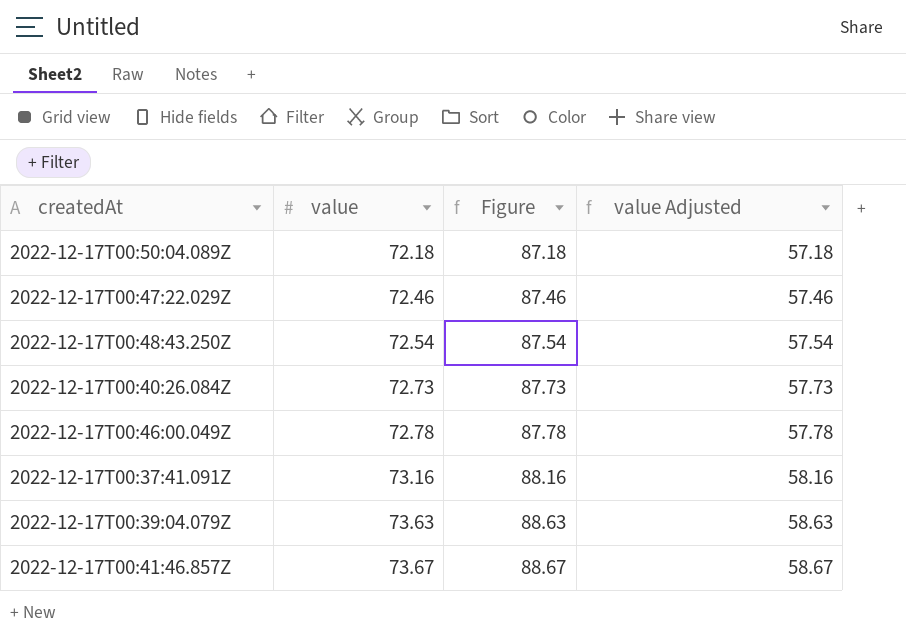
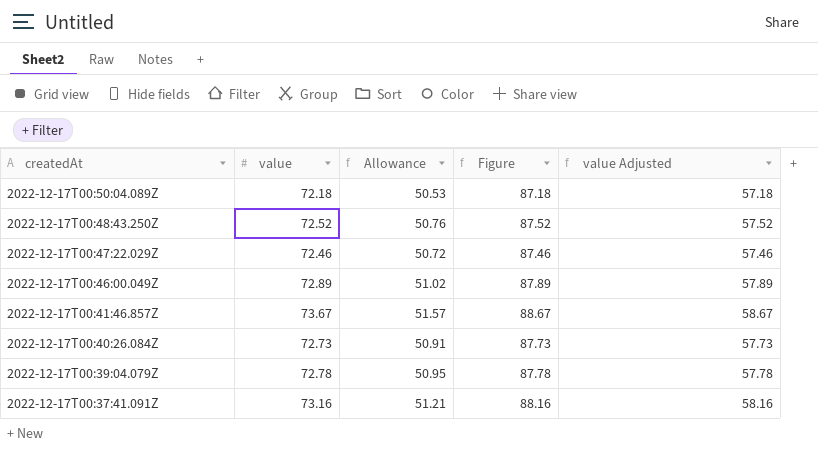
row order: value ascending -> createdAt descending
column Allowance | formula: none -> [value] * 0.7
2022-12-17T00:48:43.250Z | value: 72.54 -> 72.52
2022-12-17T00:48:43.250Z | Figure: 87.54 -> 87.52
2022-12-17T00:48:43.250Z | value Adjusted: 57.54 -> 57.52
2022-12-17T00:46:00.049Z | value: 72.78 -> 72.89
2022-12-17T00:46:00.049Z | Figure: 87.78 -> 87.89
2022-12-17T00:46:00.049Z | value Adjusted: 57.78 -> 57.89
2022-12-17T00:39:04.079Z | value: 73.63 -> 72.78
2022-12-17T00:39:04.079Z | Figure: 88.63 -> 87.78
2022-12-17T00:39:04.079Z | value Adjusted: 58.63 -> 57.78

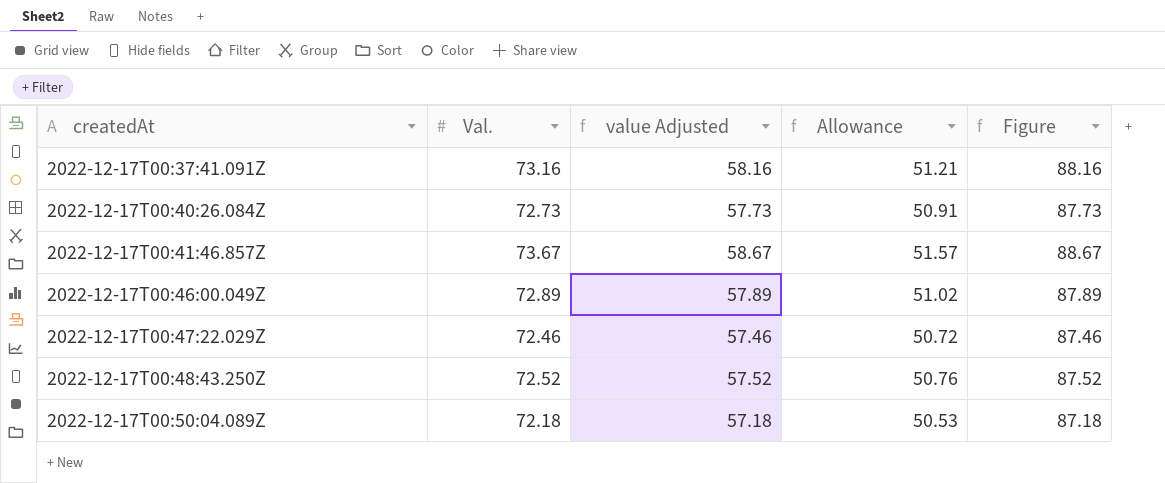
row order: createdAt descending -> createdAt ascending
column name: value -> Val.
column value Adjusted | position: 5 -> 3
row 2022-12-17T00:39:04.079Z: 72.78 | 50.95 | 87.78 | 57.78 -> none

